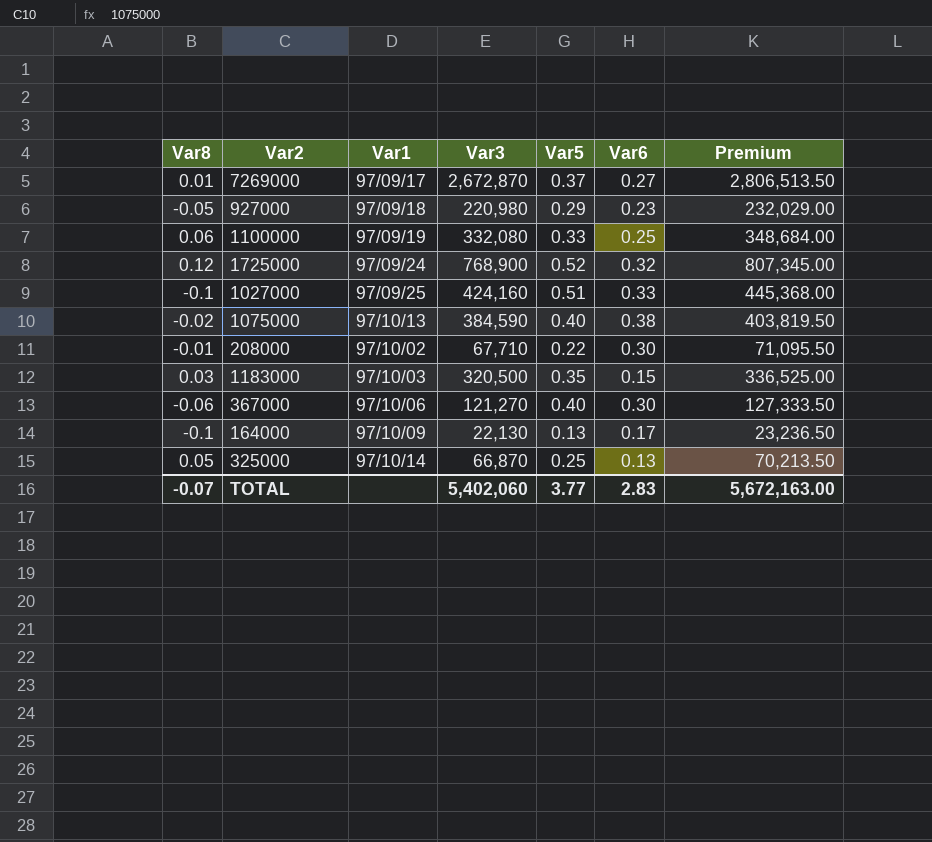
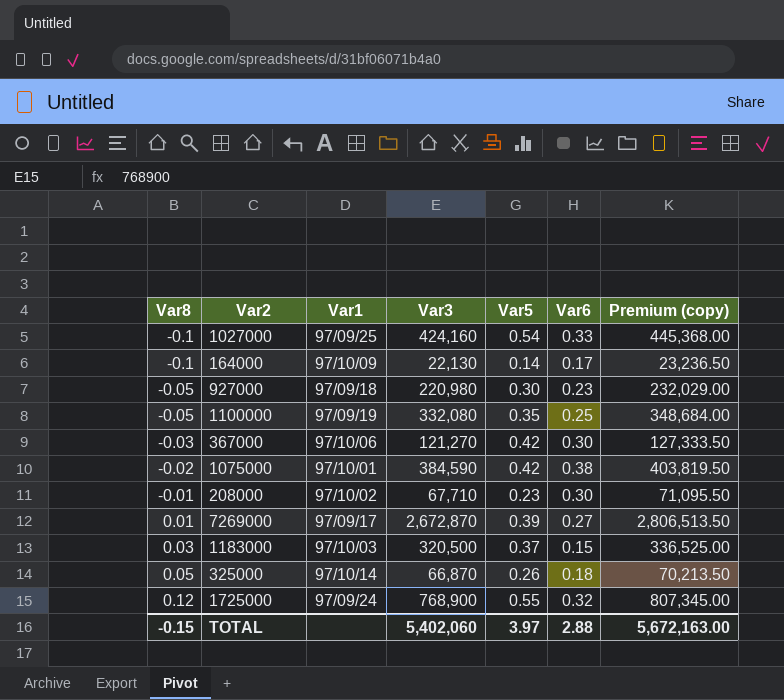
row order: none -> Var8 ascending
column name: Premium -> Premium (copy)
1027000 | Var5: 0.51 -> 0.54
164000 | Var5: 0.13 -> 0.14
927000 | Var5: 0.29 -> 0.30
1100000 | Var8: 0.06 -> -0.05
1100000 | Var5: 0.33 -> 0.35
367000 | Var8: -0.06 -> -0.03
367000 | Var5: 0.40 -> 0.42
1075000 | Var1: 97/10/13 -> 97/10/01
1075000 | Var5: 0.40 -> 0.42
208000 | Var5: 0.22 -> 0.23
7269000 | Var5: 0.37 -> 0.39
1183000 | Var5: 0.35 -> 0.37
325000 | Var5: 0.25 -> 0.26
325000 | Var6: 0.13 -> 0.18
1725000 | Var5: 0.52 -> 0.55
TOTAL | Var8: -0.07 -> -0.15
TOTAL | Var5: 3.77 -> 3.97
TOTAL | Var6: 2.83 -> 2.88

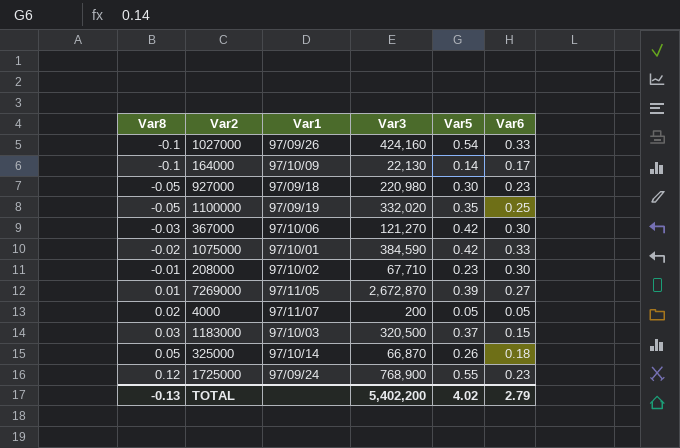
column Premium (copy) | formula: [Var3] * 1.05 -> none
1027000 | Var1: 97/09/25 -> 97/09/26
1100000 | Var3: 332,080 -> 332,020
1075000 | Var6: 0.38 -> 0.33
7269000 | Var1: 97/09/17 -> 97/11/05
row 4000: none -> 0.02 | 97/11/07 | 200 | 0.05 | 0.05
1725000 | Var6: 0.32 -> 0.23
TOTAL | Var8: -0.15 -> -0.13
TOTAL | Var3: 5,402,060 -> 5,402,200
TOTAL | Var5: 3.97 -> 4.02
TOTAL | Var6: 2.88 -> 2.79

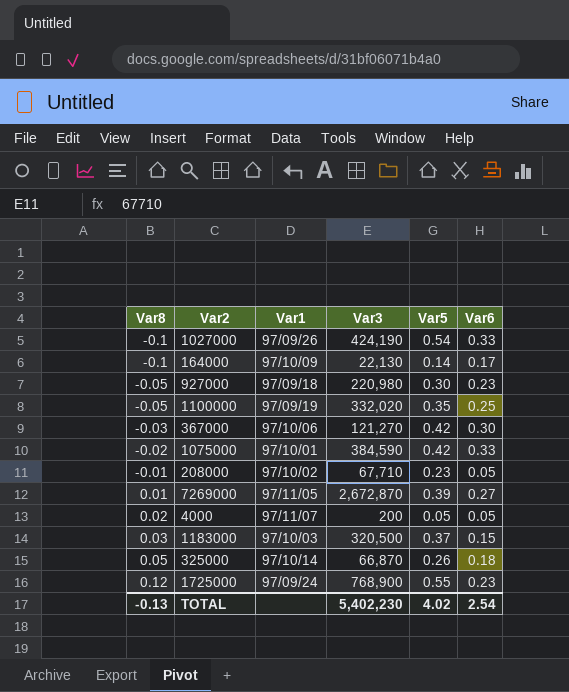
1027000 | Var3: 424,160 -> 424,190
208000 | Var6: 0.30 -> 0.05
TOTAL | Var3: 5,402,200 -> 5,402,230
TOTAL | Var6: 2.79 -> 2.54

